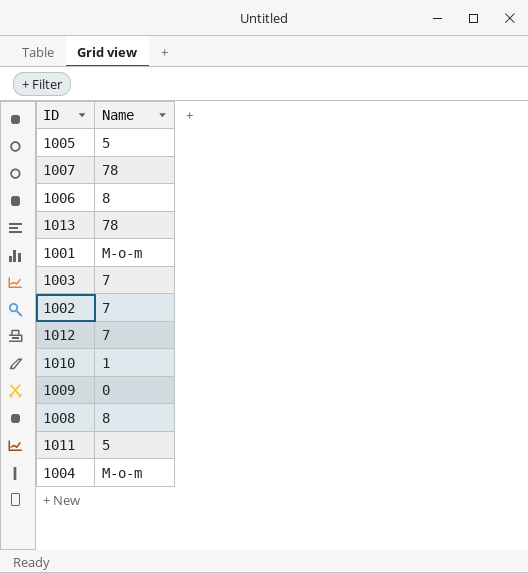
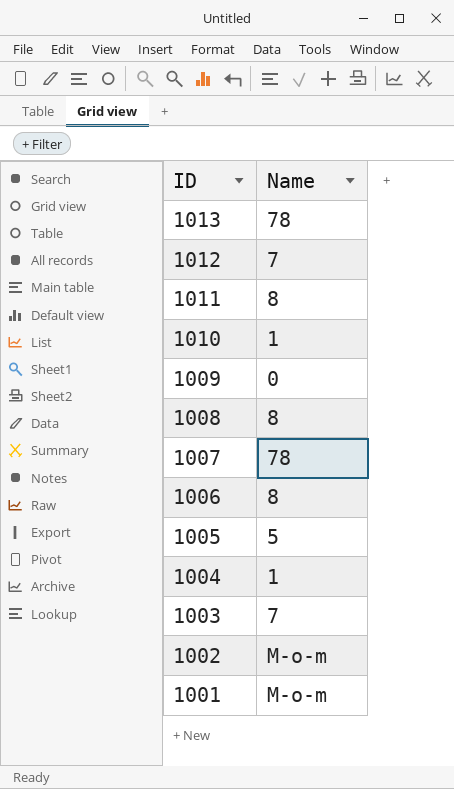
row order: none -> ID descending
1011 | Name: 5 -> 8
1004 | Name: M-o-m -> 1
1002 | Name: 7 -> M-o-m

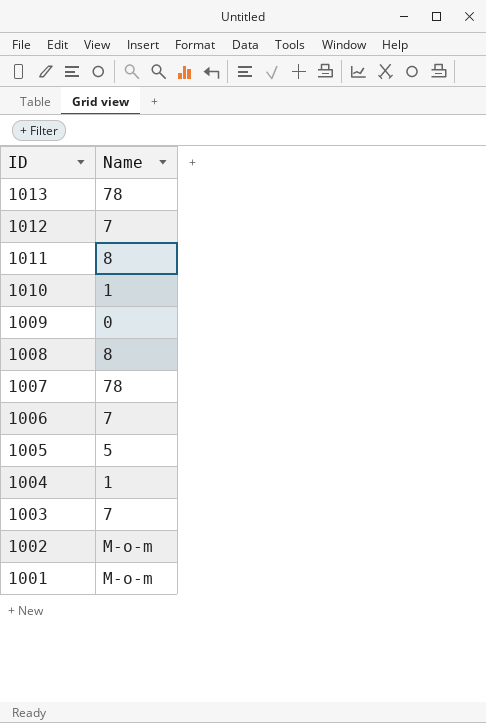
1006 | Name: 8 -> 7

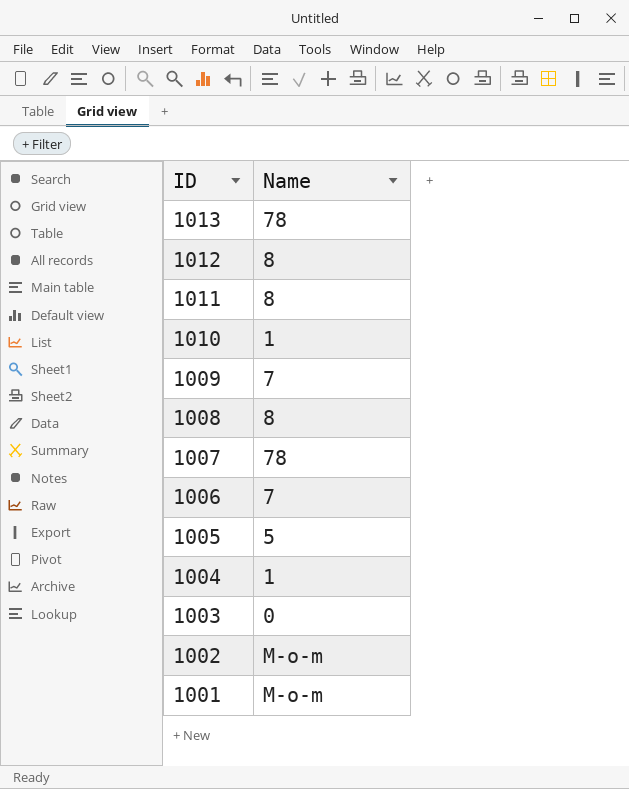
1012 | Name: 7 -> 8
1009 | Name: 0 -> 7
1003 | Name: 7 -> 0

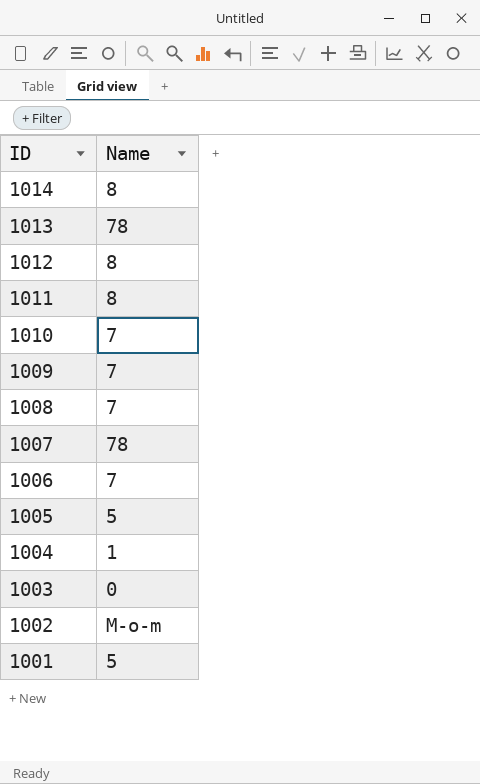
row 1014: none -> 8
1010 | Name: 1 -> 7
1008 | Name: 8 -> 7
1001 | Name: M-o-m -> 5

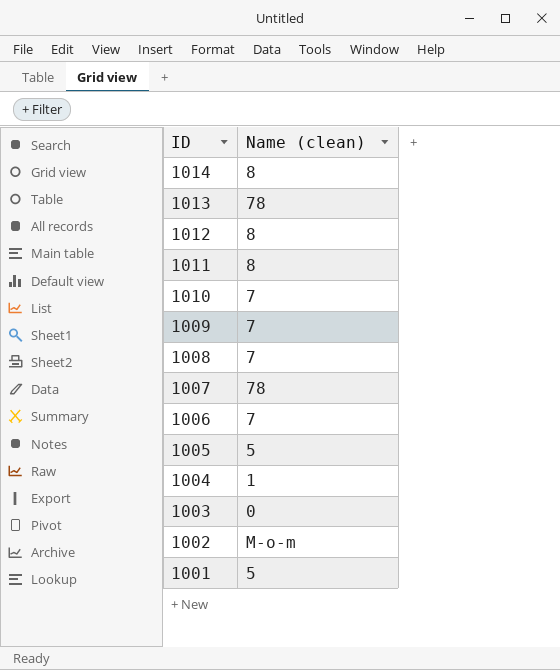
column name: Name -> Name (clean)

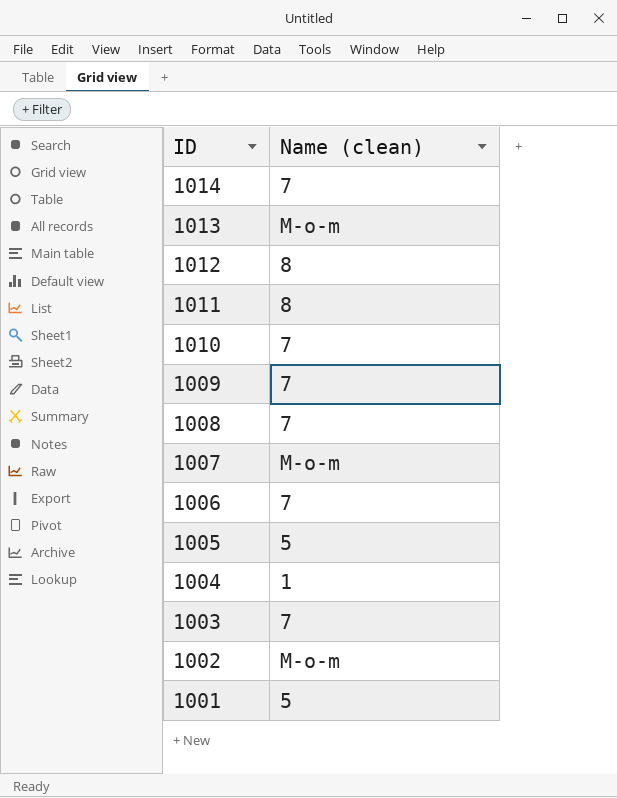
1014 | Name (clean): 8 -> 7
1013 | Name (clean): 78 -> M-o-m
1007 | Name (clean): 78 -> M-o-m
1003 | Name (clean): 0 -> 7

